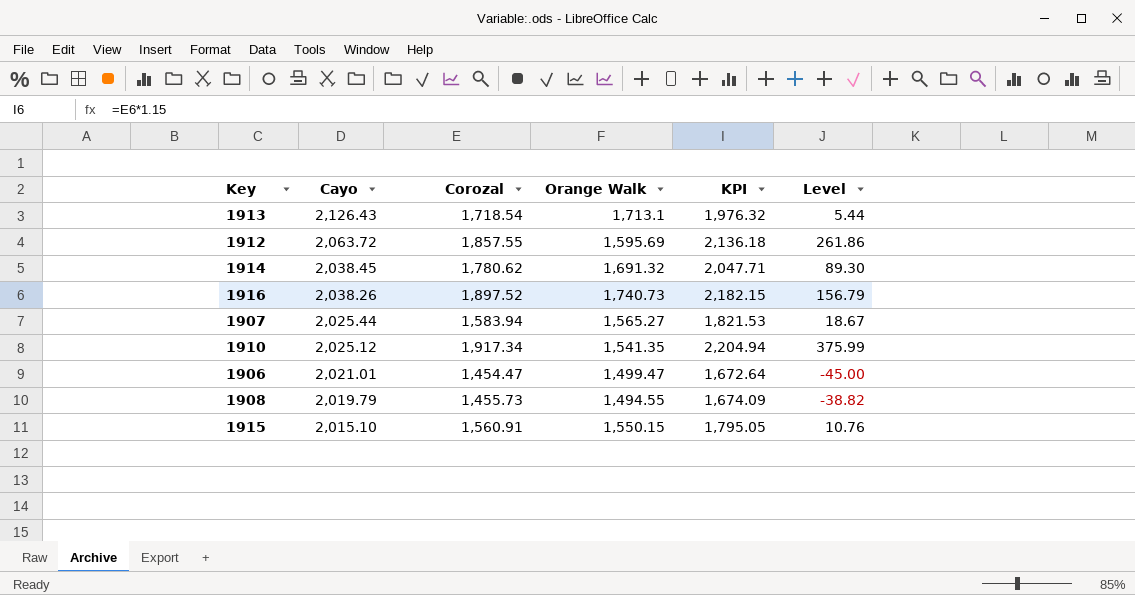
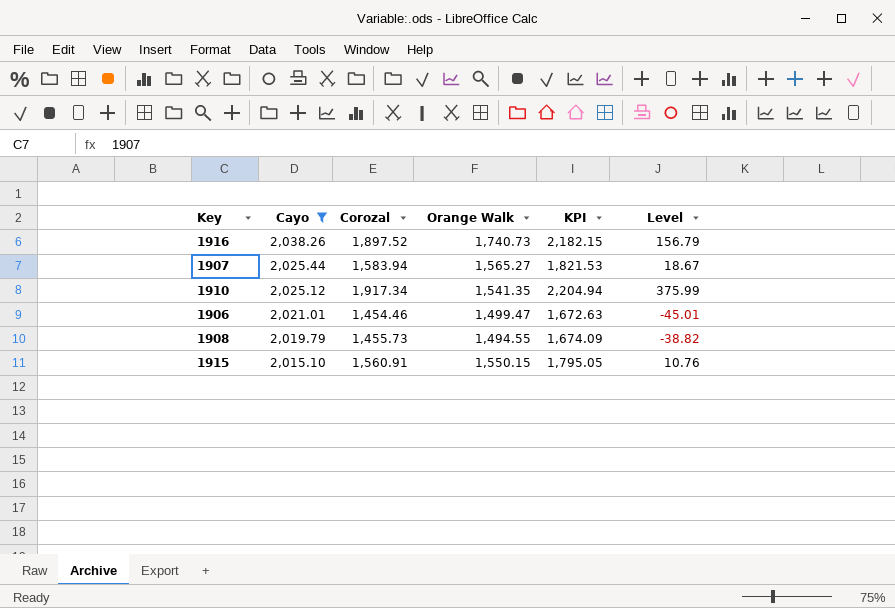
filter: none -> Cayo <= 2,038.26
1906 | Corozal: 1,454.47 -> 1,454.46
1906 | KPI: 1,672.64 -> 1,672.63
1906 | Level: -45.00 -> -45.01

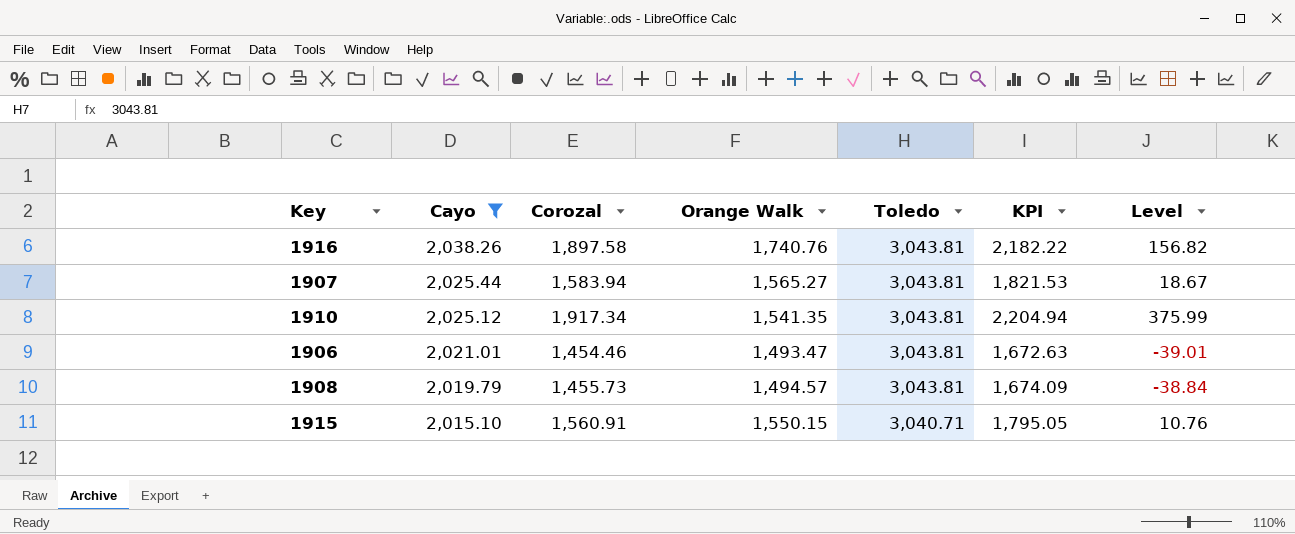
column Toledo | position: none -> 5
1916 | Corozal: 1,897.52 -> 1,897.58
1916 | Orange Walk: 1,740.73 -> 1,740.76
1916 | KPI: 2,182.15 -> 2,182.22
1916 | Level: 156.79 -> 156.82
1906 | Orange Walk: 1,499.47 -> 1,493.47
1906 | Level: -45.01 -> -39.01
1908 | Orange Walk: 1,494.55 -> 1,494.57
1908 | Level: -38.82 -> -38.84

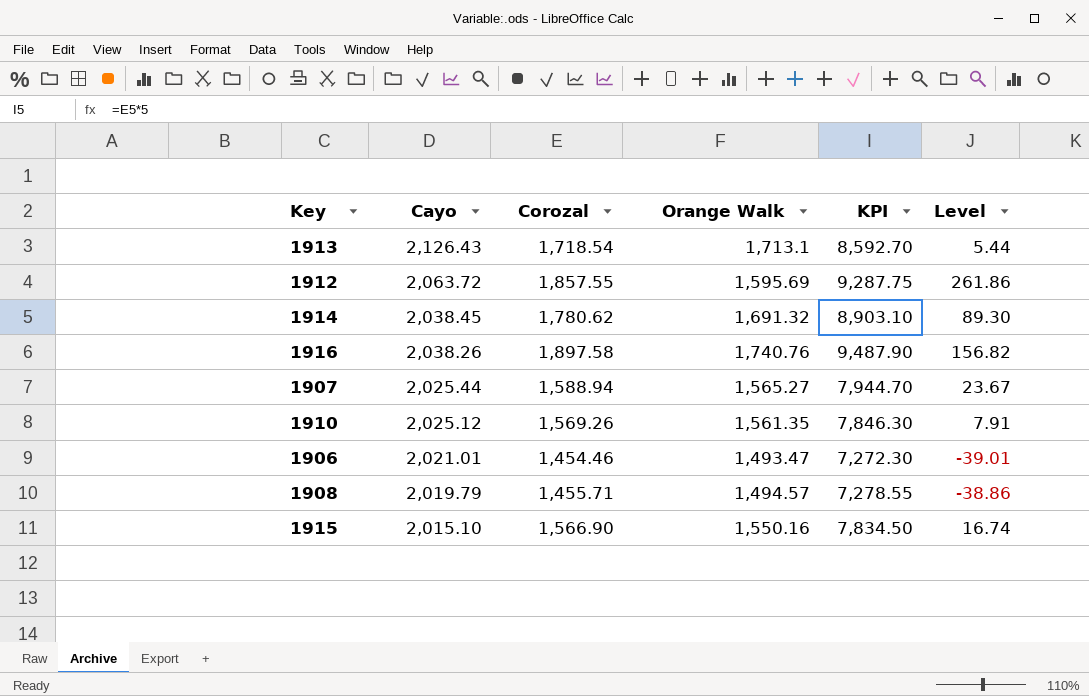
filter: Cayo <= 2,038.26 -> none
column Toledo | position: 5 -> none
column KPI | formula: [Corozal] * 1.15 -> [Corozal] * 5
1907 | Corozal: 1,583.94 -> 1,588.94
1907 | Level: 18.67 -> 23.67
1910 | Corozal: 1,917.34 -> 1,569.26
1910 | Orange Walk: 1,541.35 -> 1,561.35
1910 | Level: 375.99 -> 7.91
1908 | Corozal: 1,455.73 -> 1,455.71
1908 | Level: -38.84 -> -38.86
1915 | Corozal: 1,560.91 -> 1,566.90
1915 | Orange Walk: 1,550.15 -> 1,550.16
1915 | Level: 10.76 -> 16.74

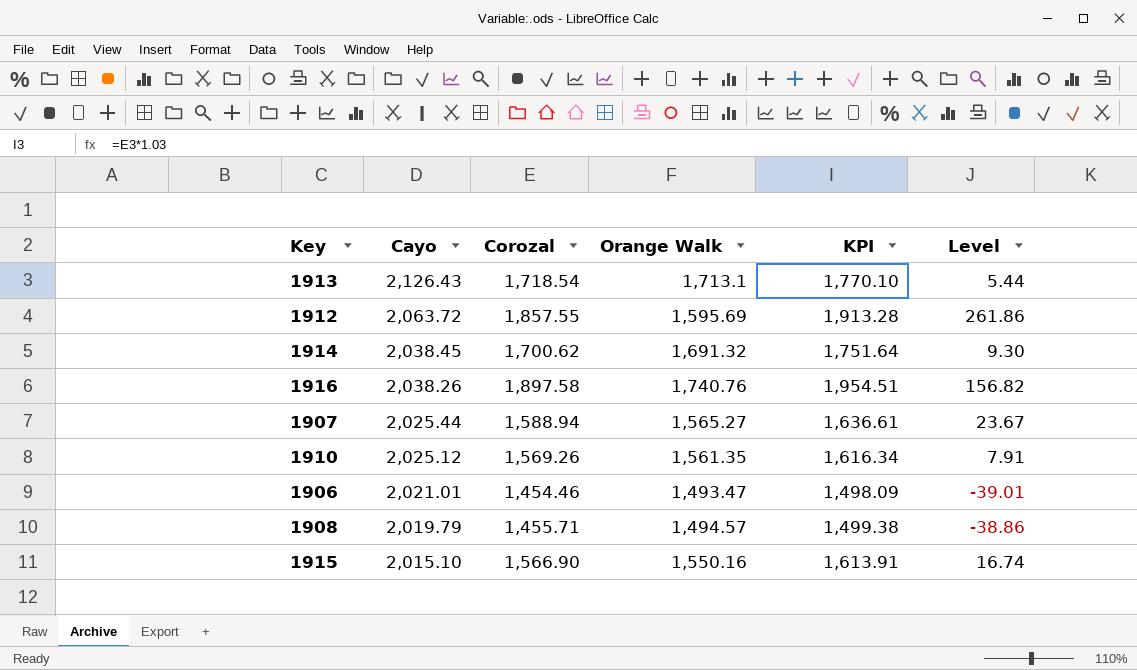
column KPI | formula: [Corozal] * 5 -> [Corozal] * 1.03
1914 | Corozal: 1,780.62 -> 1,700.62
1914 | Level: 89.30 -> 9.30

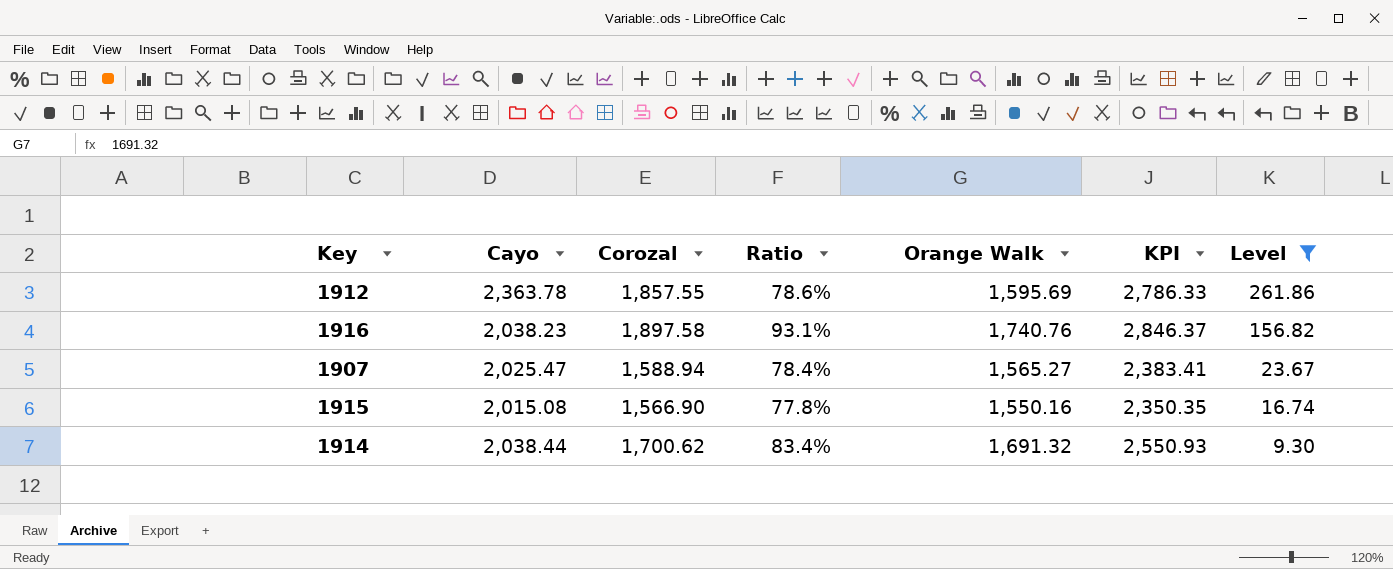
filter: none -> Level >= 9.30
row order: Cayo descending -> Level descending
column Ratio | formula: none -> [Corozal] / [Cayo]
column KPI | formula: [Corozal] * 1.03 -> [Corozal] * 1.5
1912 | Cayo: 2,063.72 -> 2,363.78
1916 | Cayo: 2,038.26 -> 2,038.23
1907 | Cayo: 2,025.44 -> 2,025.47
1915 | Cayo: 2,015.10 -> 2,015.08
1914 | Cayo: 2,038.45 -> 2,038.44

